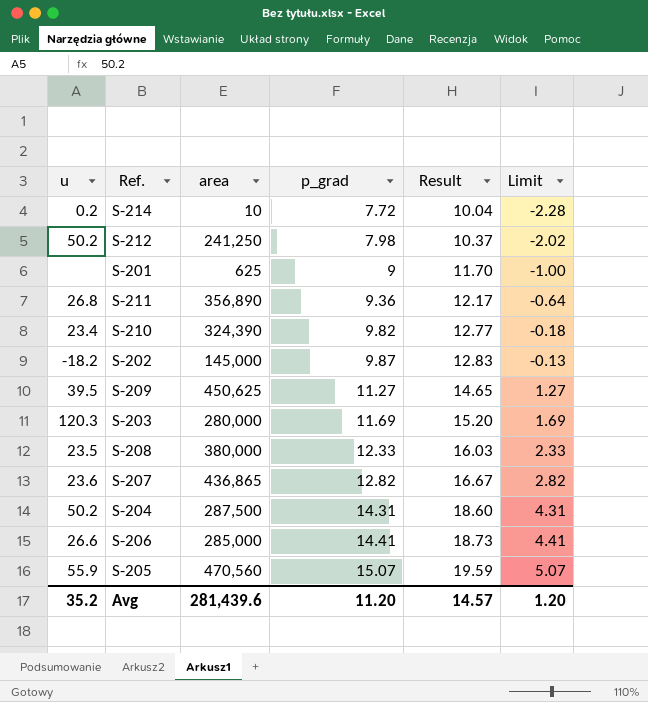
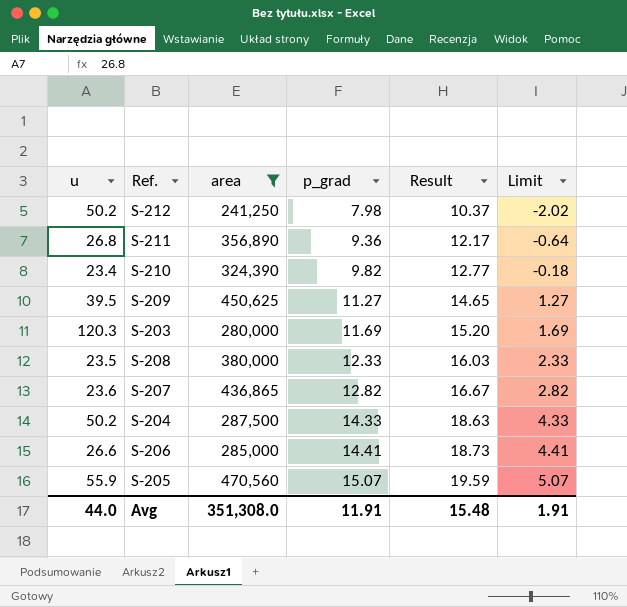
filter: none -> area >= 241,250
S-204 | p_grad: 14.31 -> 14.33
S-204 | Result: 18.60 -> 18.63
S-204 | Limit: 4.31 -> 4.33
Avg | u: 35.2 -> 44.0
Avg | area: 281,439.6 -> 351,308.0
Avg | p_grad: 11.20 -> 11.91
Avg | Result: 14.57 -> 15.48
Avg | Limit: 1.20 -> 1.91

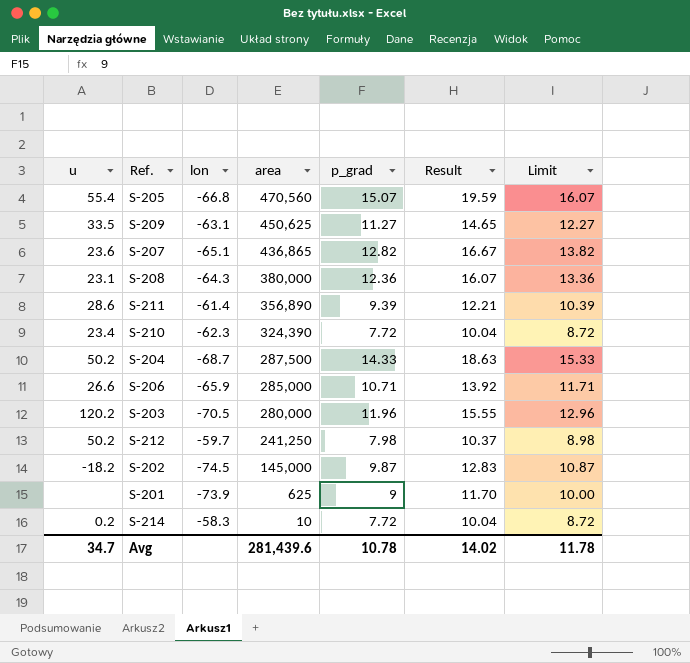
filter: area >= 241,250 -> none
row order: p_grad ascending -> area descending
column lon | position: none -> 3
column Limit | formula: [p_grad] - 10 -> [p_grad] + 1
S-205 | u: 55.9 -> 55.4
S-209 | u: 39.5 -> 33.5
S-208 | u: 23.5 -> 23.1
S-208 | p_grad: 12.33 -> 12.36
S-208 | Result: 16.03 -> 16.07
S-211 | u: 26.8 -> 28.6
S-211 | p_grad: 9.36 -> 9.39
S-211 | Result: 12.17 -> 12.21
S-210 | p_grad: 9.82 -> 7.72
S-210 | Result: 12.77 -> 10.04
S-206 | p_grad: 14.41 -> 10.71
S-206 | Result: 18.73 -> 13.92
S-203 | u: 120.3 -> 120.2
S-203 | p_grad: 11.69 -> 11.96
S-203 | Result: 15.20 -> 15.55
Avg | u: 44.0 -> 34.7
Avg | area: 351,308.0 -> 281,439.6
Avg | p_grad: 11.91 -> 10.78
Avg | Result: 15.48 -> 14.02
Avg | Limit: 1.91 -> 11.78

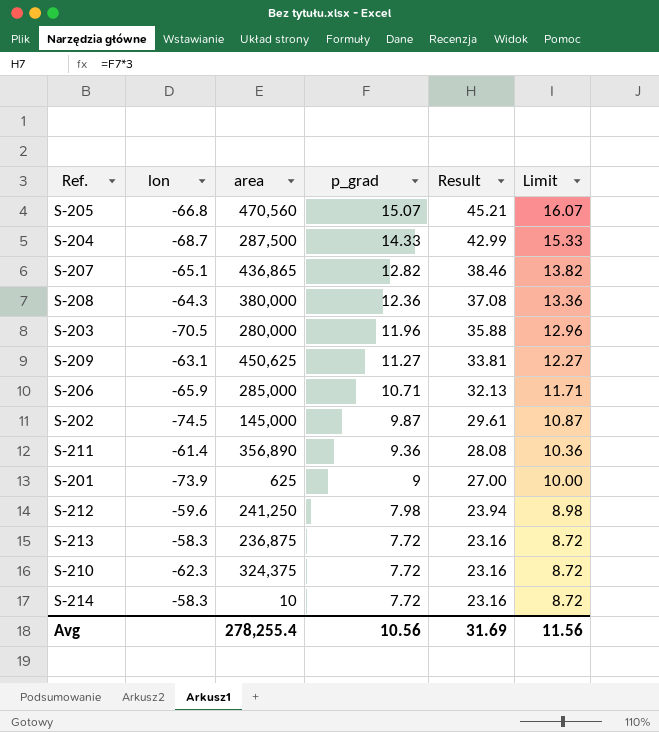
row order: area descending -> p_grad descending
column u | position: 1 -> none
column Result | formula: [p_grad] * 1.3 -> [p_grad] * 3
S-211 | p_grad: 9.39 -> 9.36
S-211 | Limit: 10.39 -> 10.36
S-212 | lon: -59.7 -> -59.6
row S-213: none -> -58.3 | 236,875 | 7.72 | 23.16 | 8.72
S-210 | area: 324,390 -> 324,375
Avg | area: 281,439.6 -> 278,255.4
Avg | p_grad: 10.78 -> 10.56
Avg | Result: 14.02 -> 31.69
Avg | Limit: 11.78 -> 11.56

